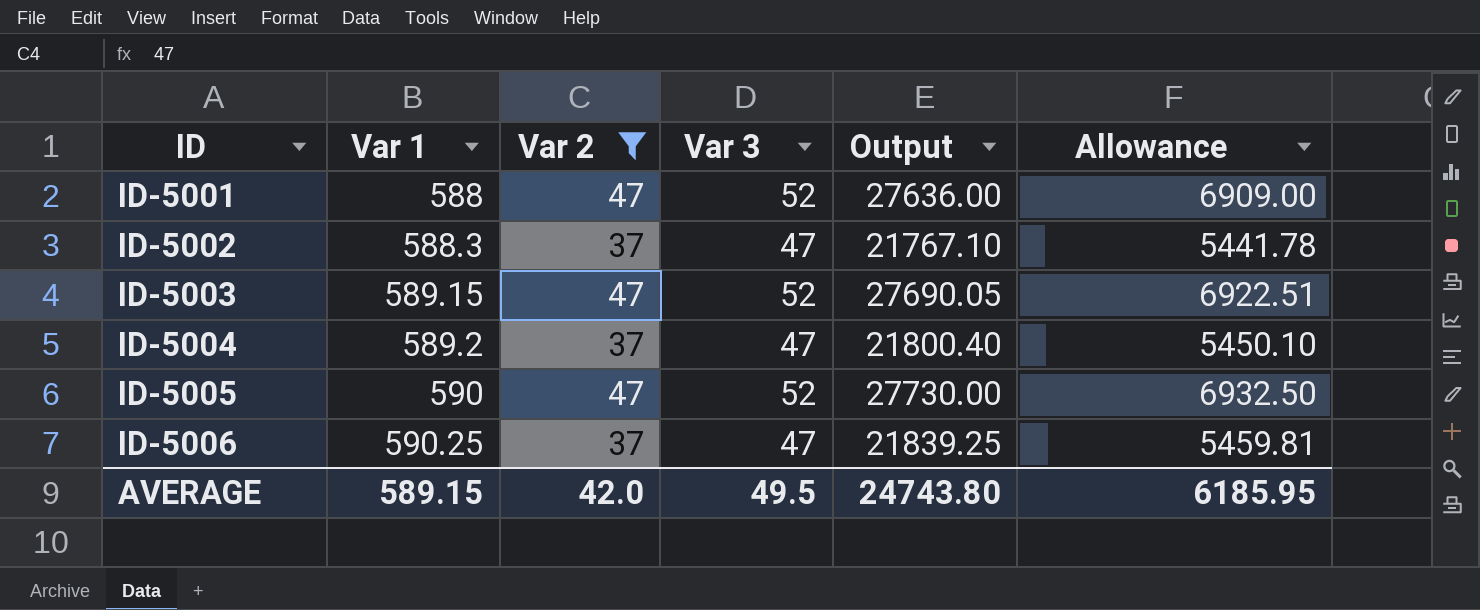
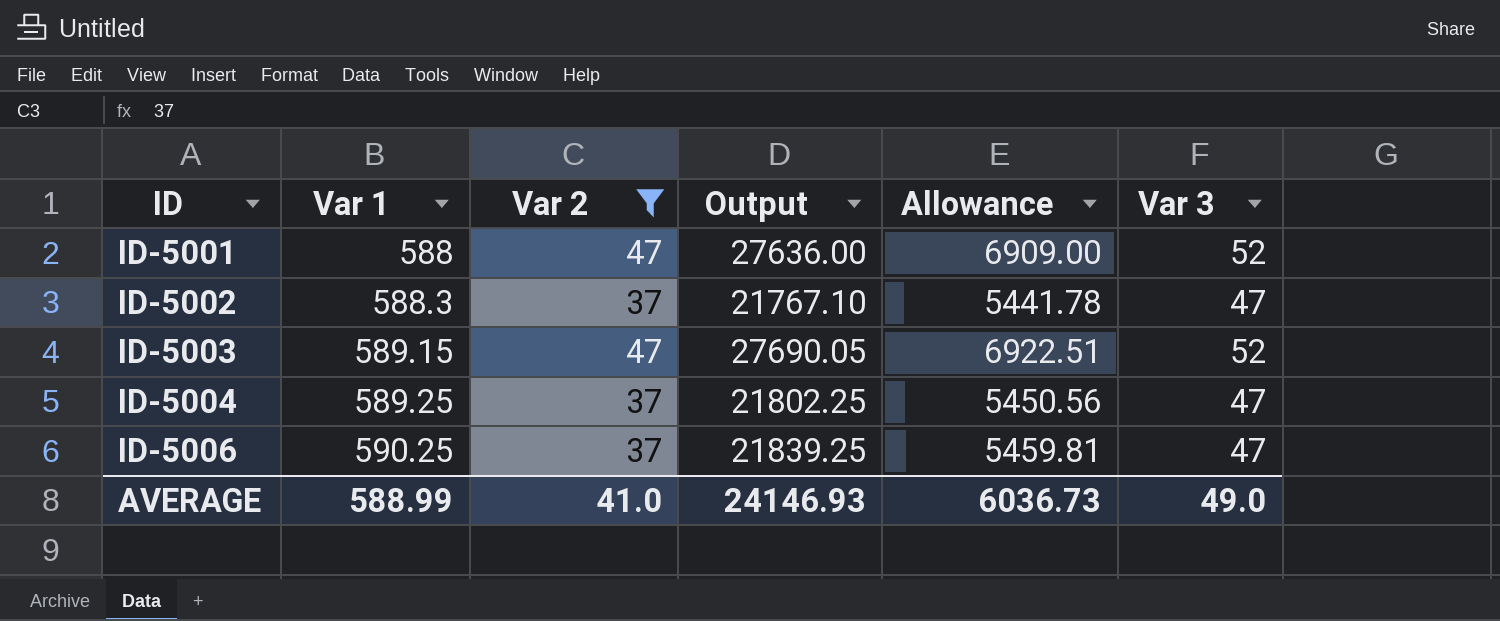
column Var 3 | position: 4 -> 6
row ID-5005: 590 | 47 | 52 | 27730.00 | 6932.50 -> none
ID-5004 | Var 1: 589.2 -> 589.25
ID-5004 | Output: 21800.40 -> 21802.25
ID-5004 | Allowance: 5450.10 -> 5450.56
AVERAGE | Var 1: 589.15 -> 588.99
AVERAGE | Var 2: 42.0 -> 41.0
AVERAGE | Output: 24743.80 -> 24146.93
AVERAGE | Allowance: 6185.95 -> 6036.73
AVERAGE | Var 3: 49.5 -> 49.0

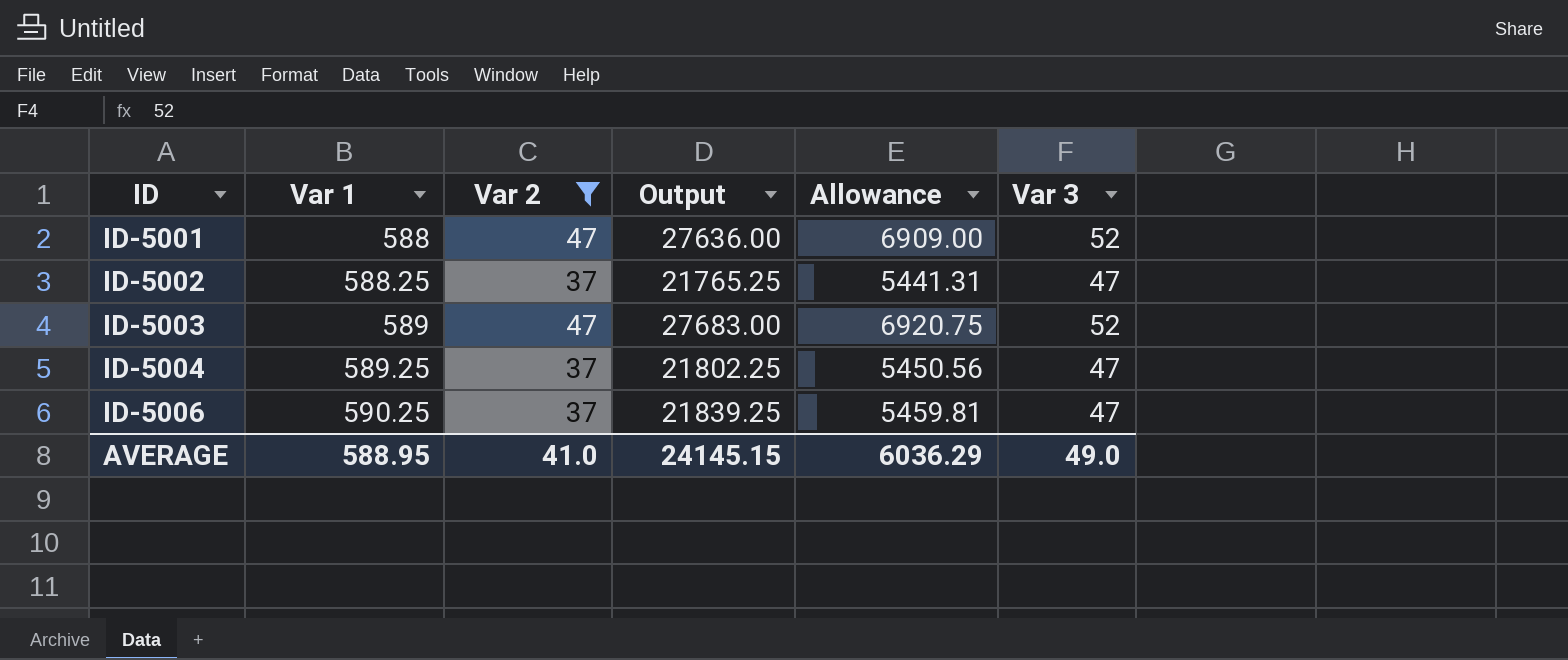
ID-5002 | Var 1: 588.3 -> 588.25
ID-5002 | Output: 21767.10 -> 21765.25
ID-5002 | Allowance: 5441.78 -> 5441.31
ID-5003 | Var 1: 589.15 -> 589
ID-5003 | Output: 27690.05 -> 27683.00
ID-5003 | Allowance: 6922.51 -> 6920.75
AVERAGE | Var 1: 588.99 -> 588.95
AVERAGE | Output: 24146.93 -> 24145.15
AVERAGE | Allowance: 6036.73 -> 6036.29

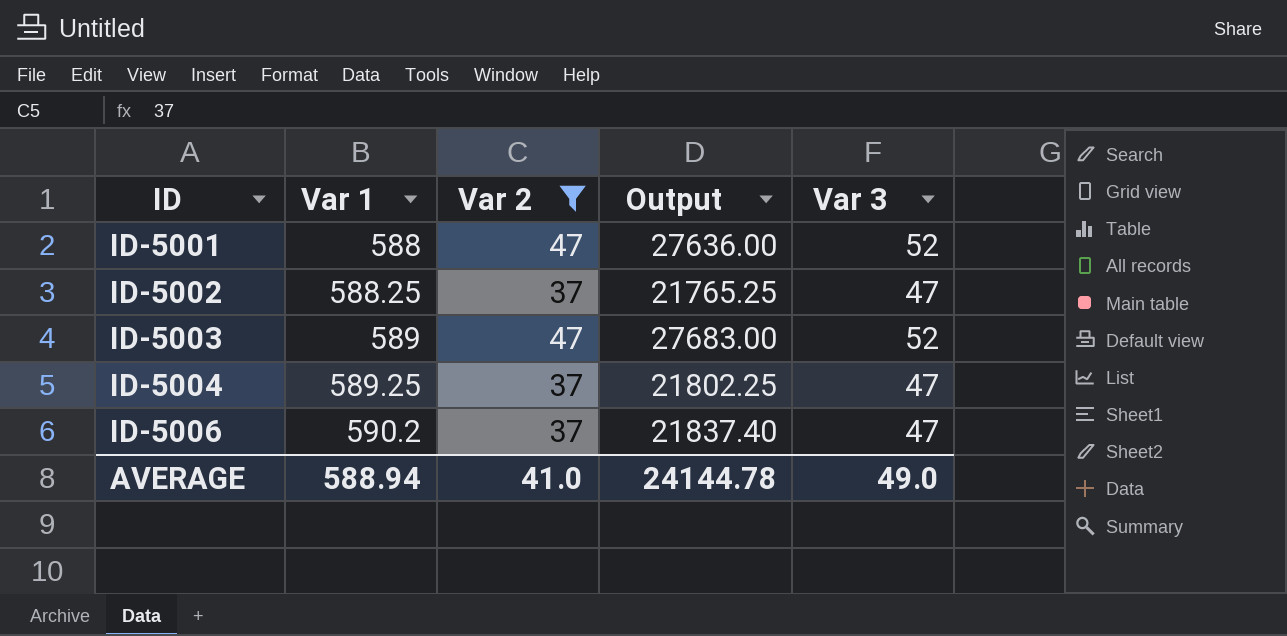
column Allowance | formula: [Output] * 0.25 -> none
ID-5006 | Var 1: 590.25 -> 590.2
ID-5006 | Output: 21839.25 -> 21837.40
AVERAGE | Var 1: 588.95 -> 588.94
AVERAGE | Output: 24145.15 -> 24144.78

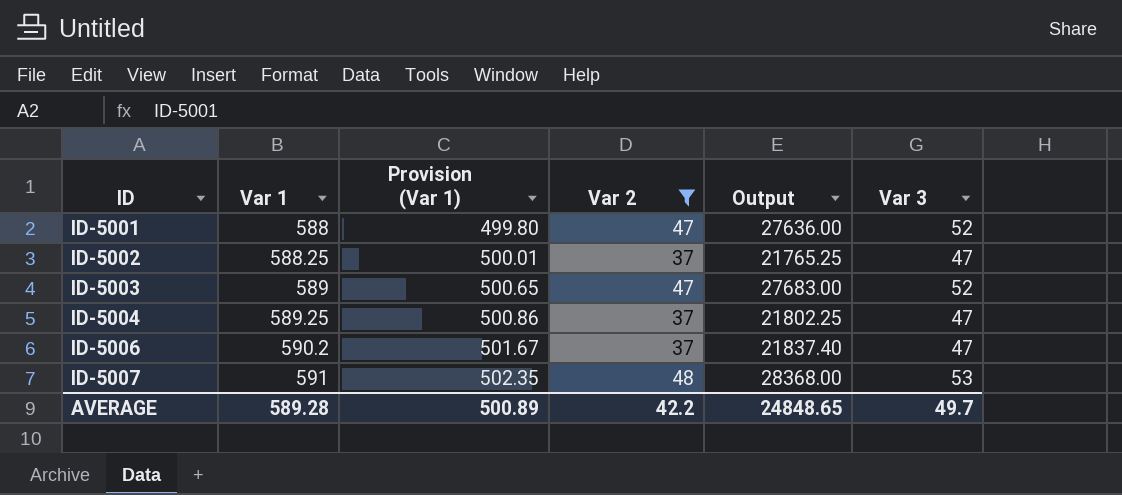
column Provision (Var 1) | formula: none -> [Var 1] * 0.85
row ID-5007: none -> 591 | 502.35 | 48 | 28368.00 | 53
AVERAGE | Var 1: 588.94 -> 589.28
AVERAGE | Var 2: 41.0 -> 42.2
AVERAGE | Output: 24144.78 -> 24848.65
AVERAGE | Var 3: 49.0 -> 49.7

